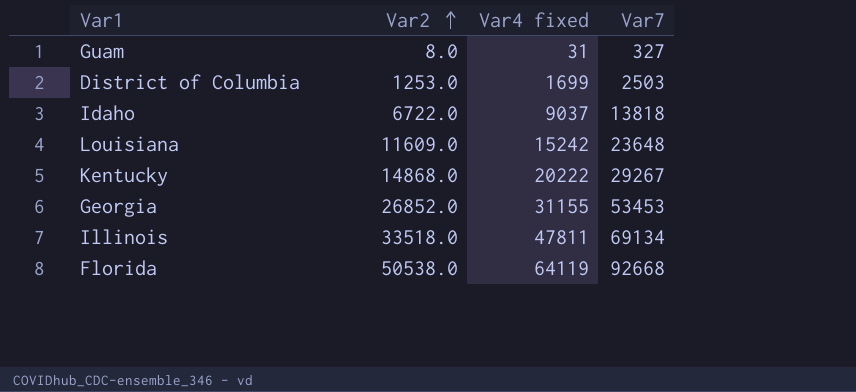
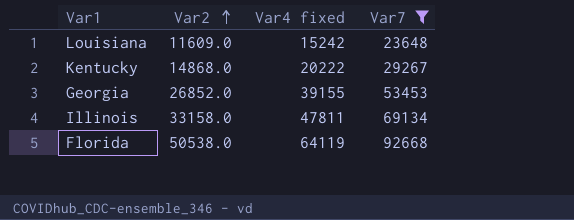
filter: none -> Var7 >= 23648
Georgia | Var4 fixed: 31155 -> 39155
Illinois | Var2: 33518.0 -> 33158.0

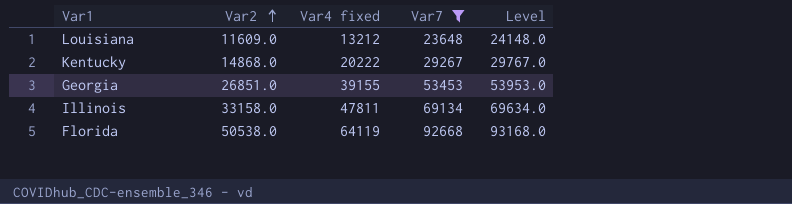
column Level | formula: none -> [Var7] + 500
Louisiana | Var4 fixed: 15242 -> 13212
Georgia | Var2: 26852.0 -> 26851.0

